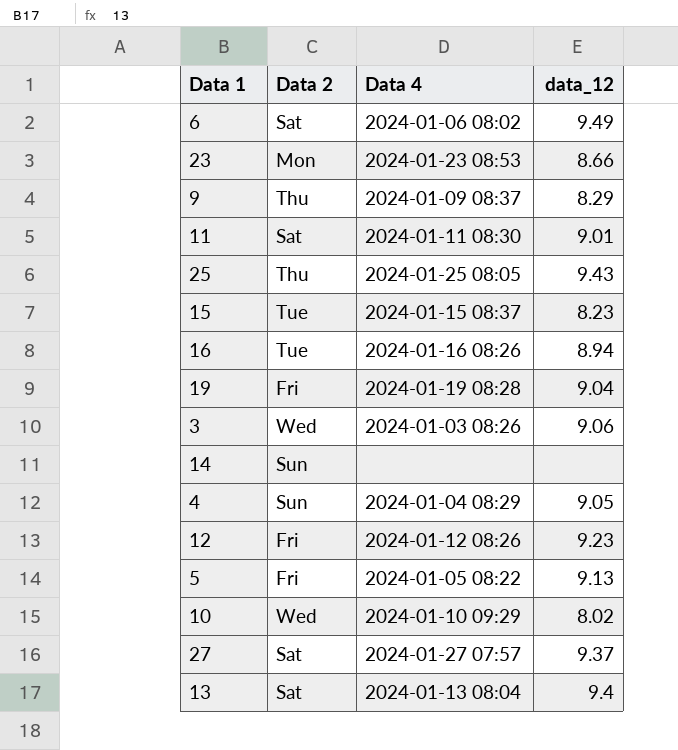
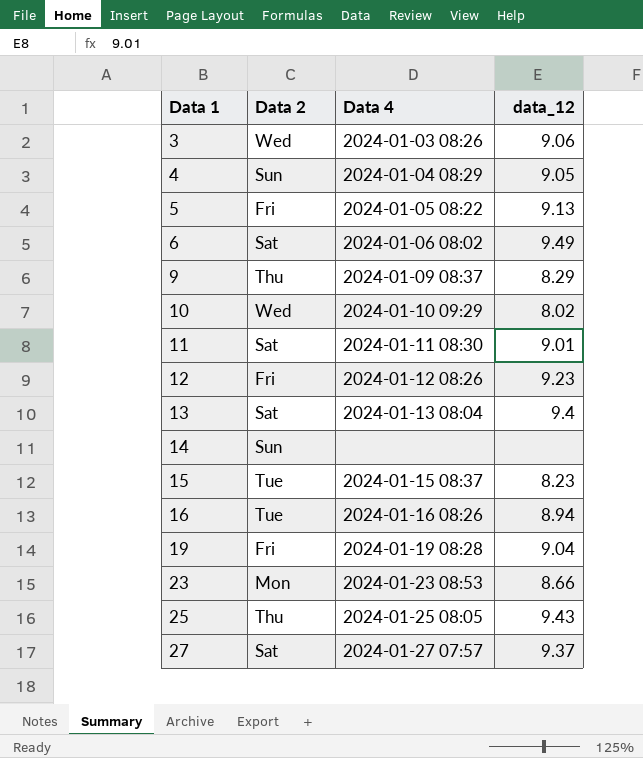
row order: none -> Data 1 ascending

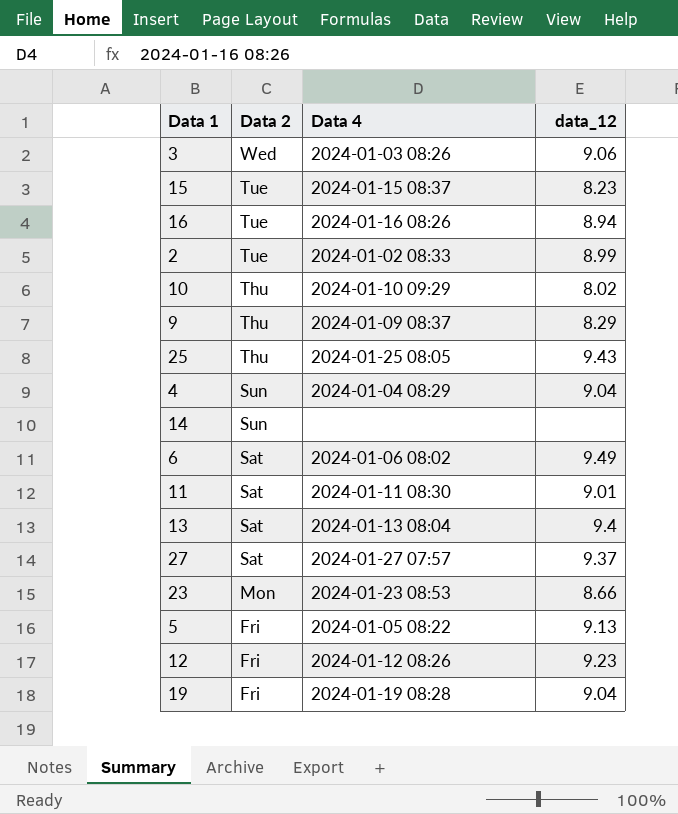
row order: Data 1 ascending -> Data 2 descending
row 2: none -> Tue | 2024-01-02 08:33 | 8.99
10 | Data 2: Wed -> Thu
4 | data_12: 9.05 -> 9.04

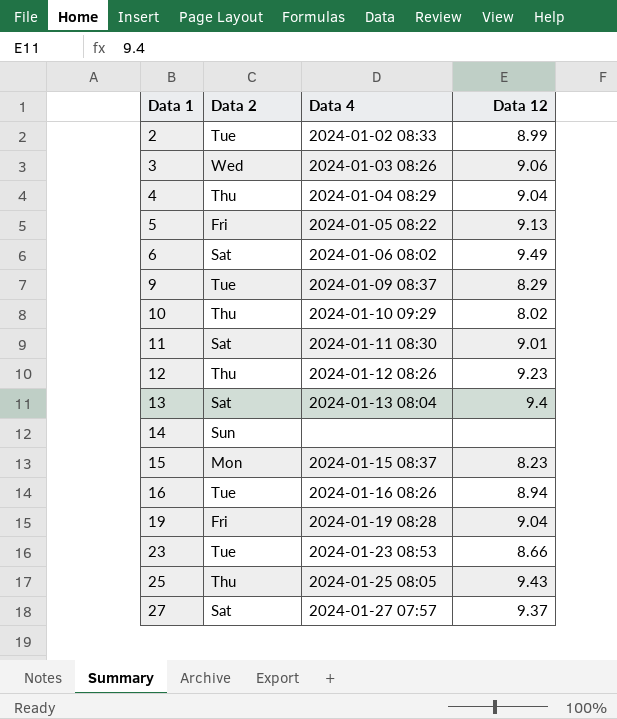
row order: Data 2 descending -> Data 1 ascending
column name: data_12 -> Data 12
4 | Data 2: Sun -> Thu
9 | Data 2: Thu -> Tue
12 | Data 2: Fri -> Thu
15 | Data 2: Tue -> Mon
23 | Data 2: Mon -> Tue

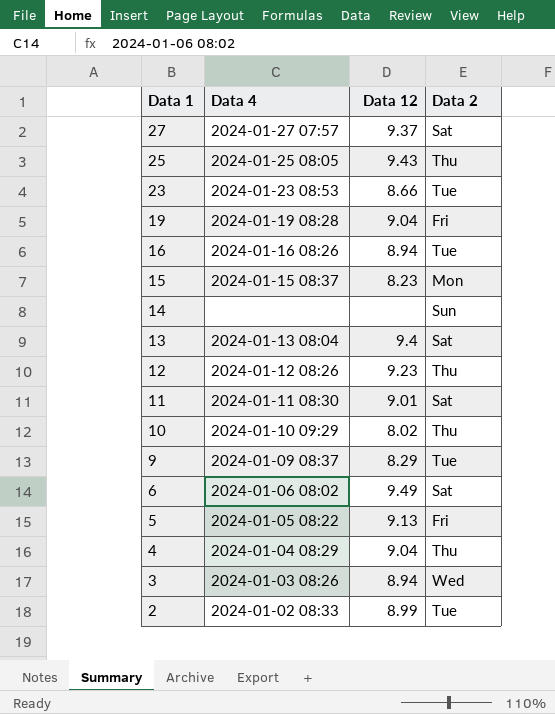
row order: Data 1 ascending -> Data 1 descending
column Data 2 | position: 2 -> 4
3 | Data 12: 9.06 -> 8.94

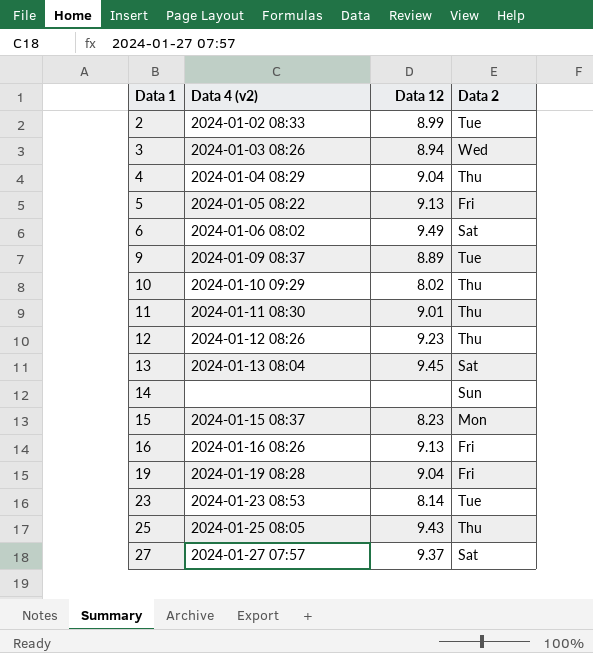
row order: Data 1 descending -> Data 1 ascending
column name: Data 4 -> Data 4 (v2)
9 | Data 12: 8.29 -> 8.89
11 | Data 2: Sat -> Thu
13 | Data 12: 9.4 -> 9.45
16 | Data 12: 8.94 -> 9.13
16 | Data 2: Tue -> Fri
23 | Data 12: 8.66 -> 8.14

